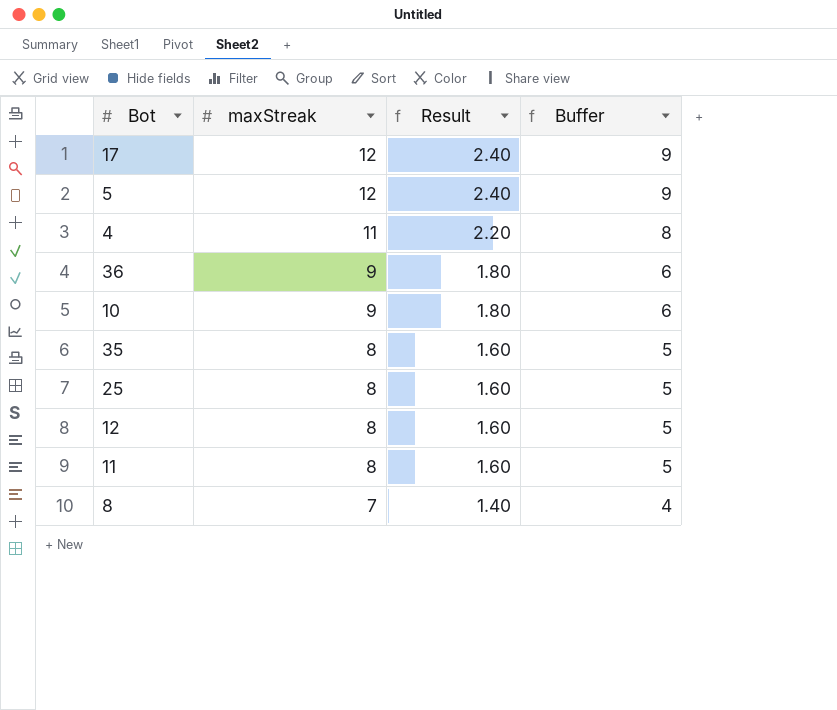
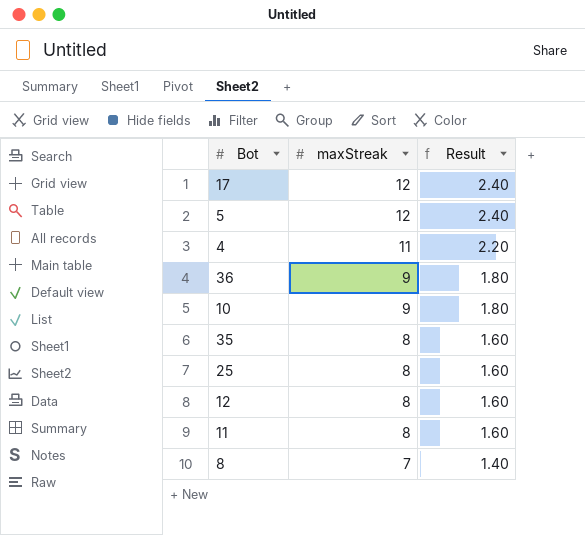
column Buffer | formula: [maxStreak] - 3 -> none

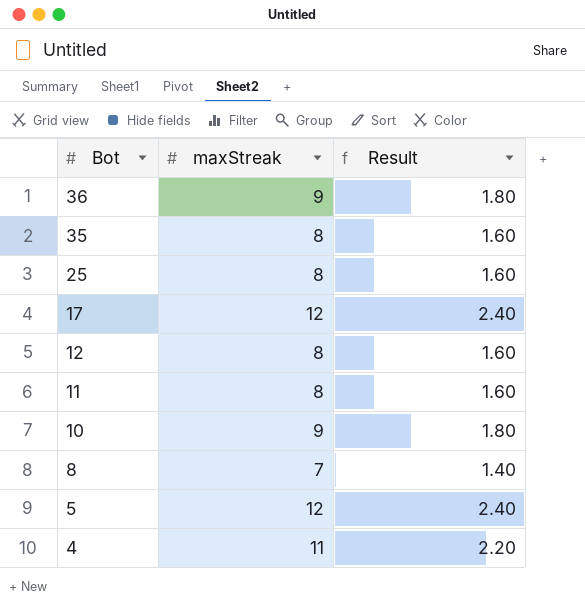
row order: maxStreak descending -> Bot descending

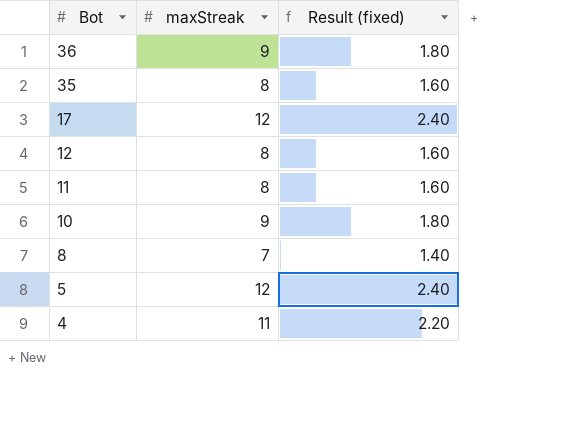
column name: Result -> Result (fixed)
row 25: 8 | 1.60 -> none

